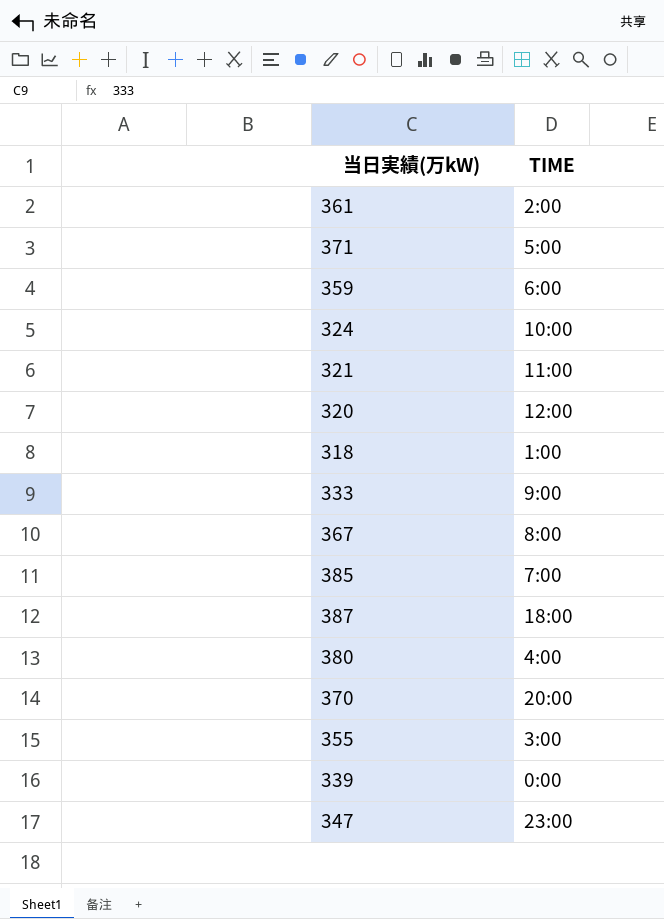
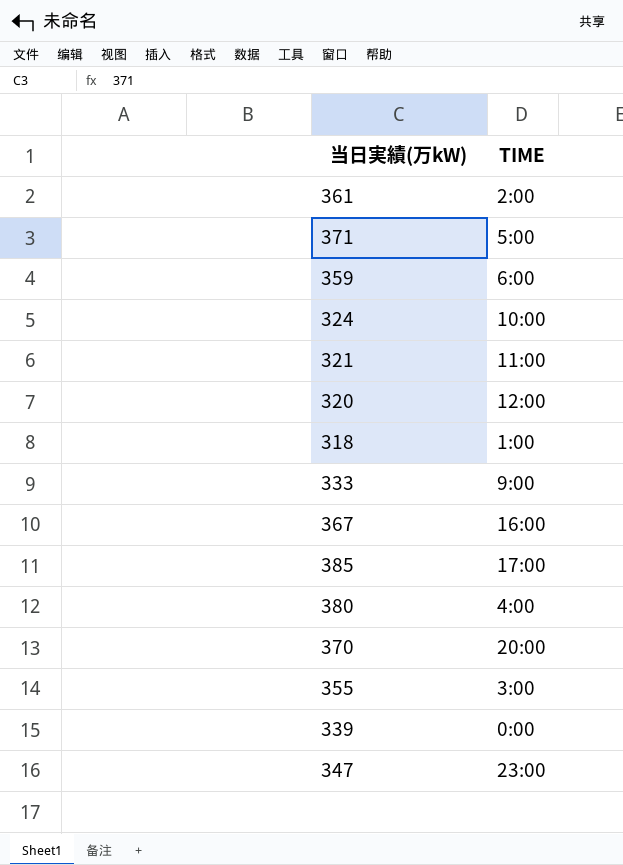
row 387: 18:00 -> none
367 | TIME: 8:00 -> 16:00
385 | TIME: 7:00 -> 17:00

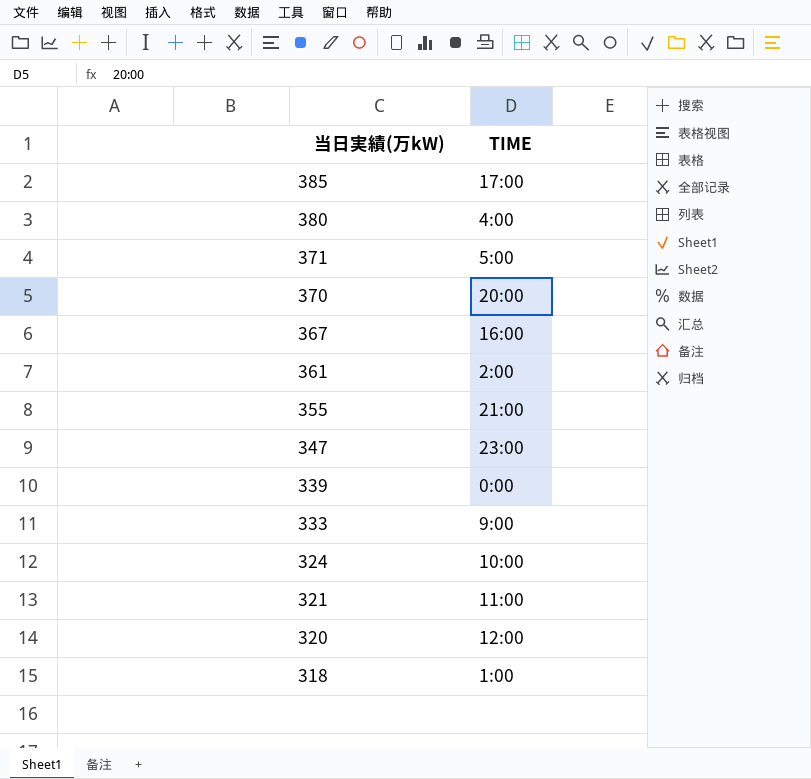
row order: none -> 当日実績(万kW) descending
row 359: 6:00 -> none
355 | TIME: 3:00 -> 21:00

